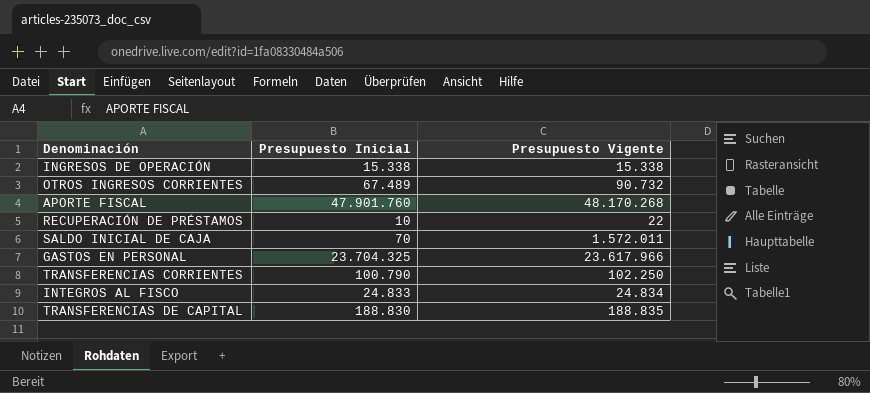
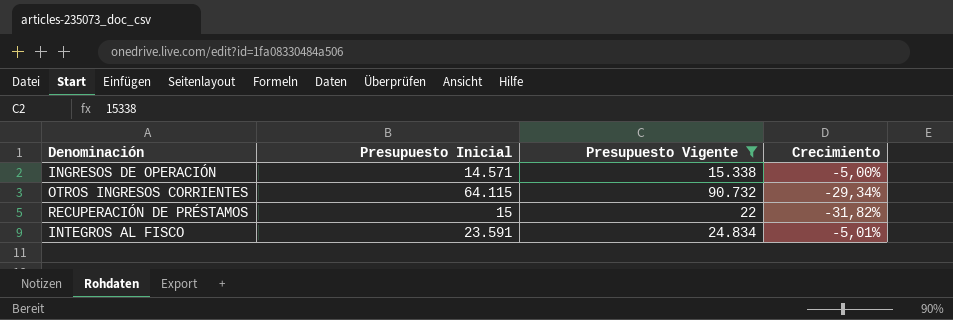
filter: none -> Presupuesto Vigente <= 90.732
column Crecimiento | formula: none -> ([Presupuesto Inicial] - [Presupuesto Vigente]) / [Presupuesto Vigente]
INGRESOS DE OPERACIÓN | Presupuesto Inicial: 15.338 -> 14.571
OTROS INGRESOS CORRIENTES | Presupuesto Inicial: 67.489 -> 64.115
RECUPERACIÓN DE PRÉSTAMOS | Presupuesto Inicial: 10 -> 15
INTEGROS AL FISCO | Presupuesto Inicial: 24.833 -> 23.591

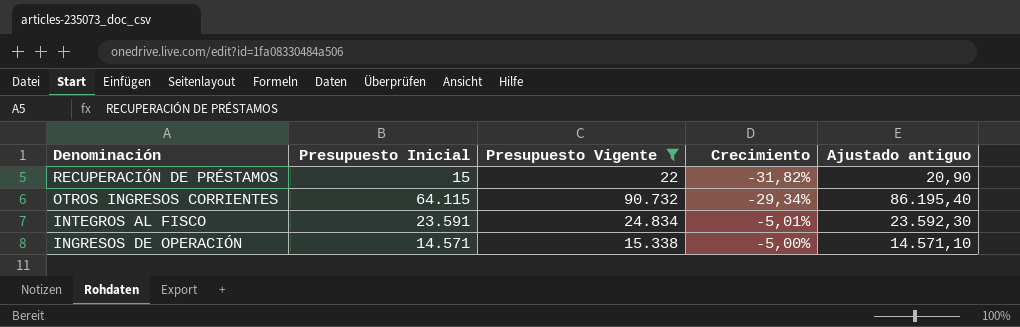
row order: none -> Denominación descending
column Ajustado antiguo | formula: none -> [Presupuesto Vigente] * 0,95

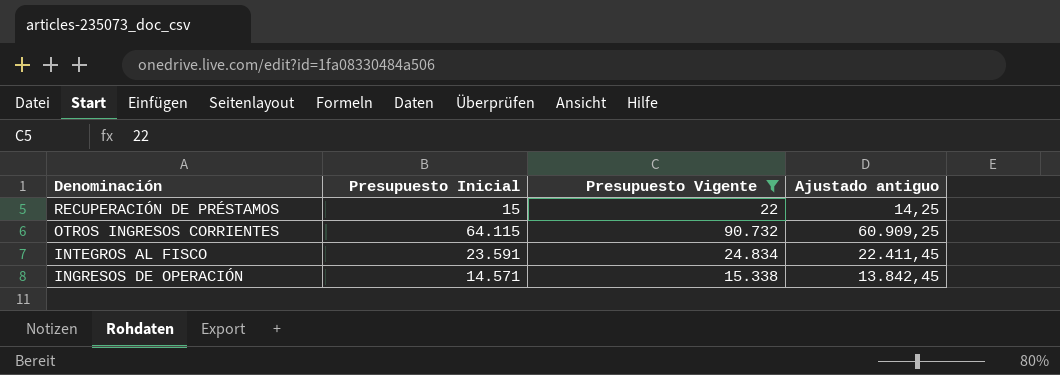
column Crecimiento | formula: ([Presupuesto Inicial] - [Presupuesto Vigente]) / [Presupuesto Vigente] -> none
column Ajustado antiguo | formula: [Presupuesto Vigente] * 0,95 -> [Presupuesto Inicial] * 0,95

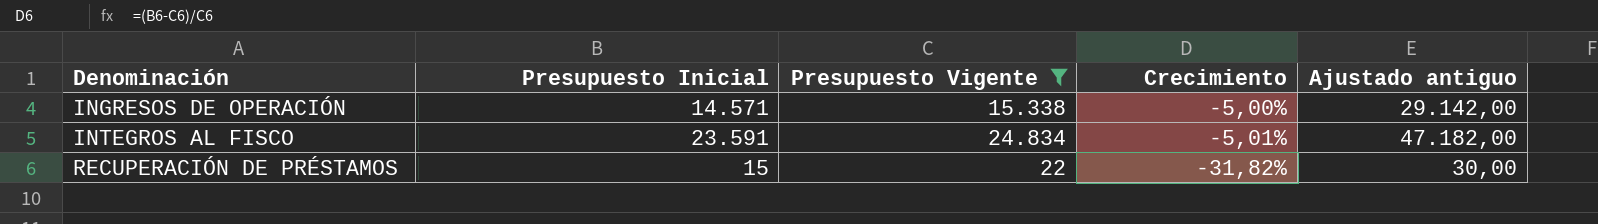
row order: Denominación descending -> Denominación ascending
column Crecimiento | formula: none -> ([Presupuesto Inicial] - [Presupuesto Vigente]) / [Presupuesto Vigente]
column Ajustado antiguo | formula: [Presupuesto Inicial] * 0,95 -> [Presupuesto Inicial] * 2
row OTROS INGRESOS CORRIENTES: 64.115 | 90.732 | 60.909,25 -> none

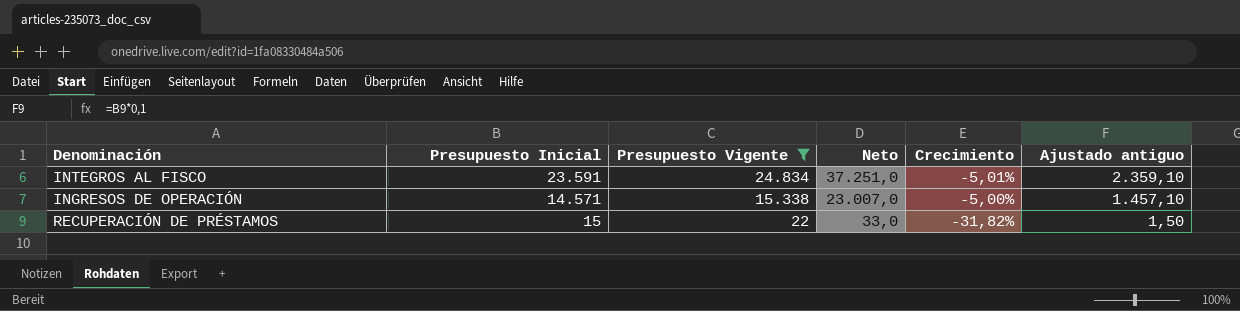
row order: Denominación ascending -> Presupuesto Inicial descending
column Neto | formula: none -> [Presupuesto Vigente] * 1,5
column Ajustado antiguo | formula: [Presupuesto Inicial] * 2 -> [Presupuesto Inicial] * 0,1

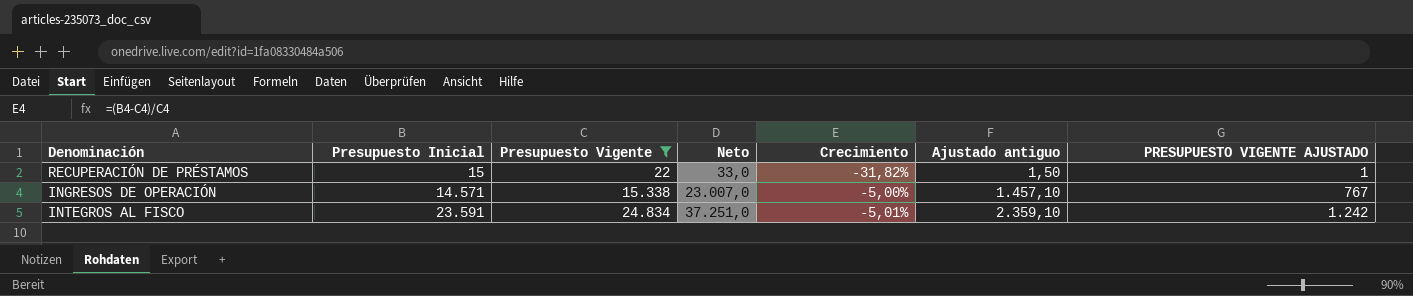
row order: Presupuesto Inicial descending -> Presupuesto Inicial ascending
column PRESUPUESTO VIGENTE AJUSTADO | formula: none -> [Presupuesto Vigente] * 0,05

